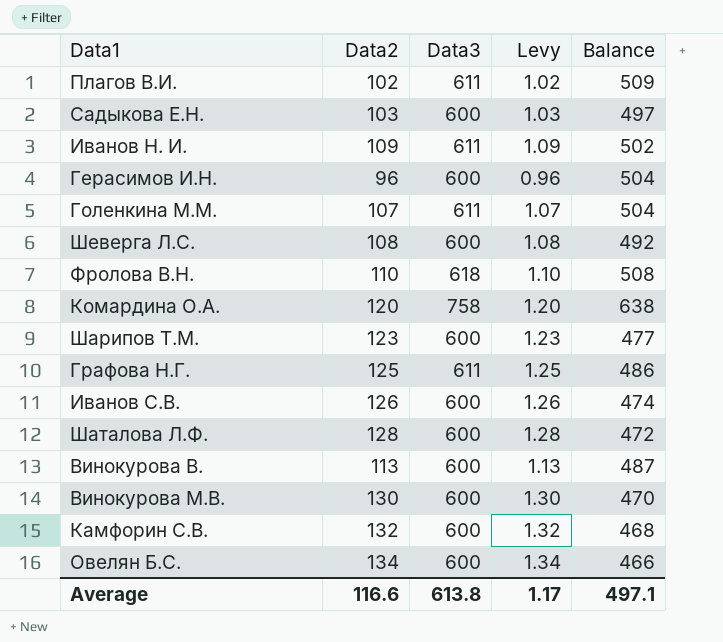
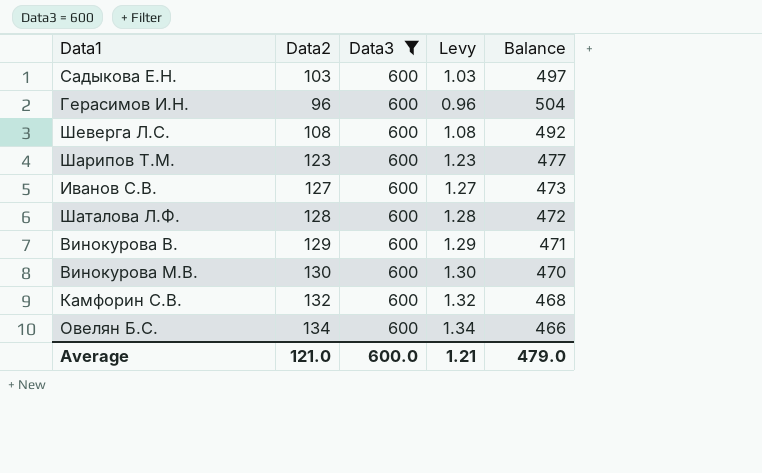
filter: none -> Data3 = 600
Иванов С.В. | Data2: 126 -> 127
Иванов С.В. | Levy: 1.26 -> 1.27
Иванов С.В. | Balance: 474 -> 473
Винокурова В. | Data2: 113 -> 129
Винокурова В. | Levy: 1.13 -> 1.29
Винокурова В. | Balance: 487 -> 471
Average | Data2: 116.6 -> 121.0
Average | Data3: 613.8 -> 600.0
Average | Levy: 1.17 -> 1.21
Average | Balance: 497.1 -> 479.0

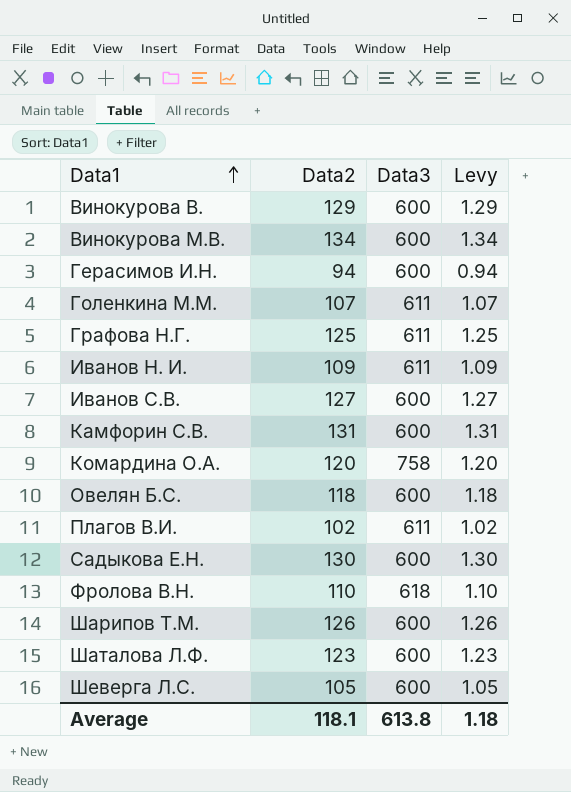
filter: Data3 = 600 -> none
row order: none -> Data1 ascending
column Balance | formula: [Data3] - [Data2] -> none
Винокурова М.В. | Data2: 130 -> 134
Винокурова М.В. | Levy: 1.30 -> 1.34
Герасимов И.Н. | Data2: 96 -> 94
Герасимов И.Н. | Levy: 0.96 -> 0.94
Камфорин С.В. | Data2: 132 -> 131
Камфорин С.В. | Levy: 1.32 -> 1.31
Овелян Б.С. | Data2: 134 -> 118
Овелян Б.С. | Levy: 1.34 -> 1.18
Садыкова Е.Н. | Data2: 103 -> 130
Садыкова Е.Н. | Levy: 1.03 -> 1.30
Шарипов Т.М. | Data2: 123 -> 126
Шарипов Т.М. | Levy: 1.23 -> 1.26
Шаталова Л.Ф. | Data2: 128 -> 123
Шаталова Л.Ф. | Levy: 1.28 -> 1.23
Шеверга Л.С. | Data2: 108 -> 105
Шеверга Л.С. | Levy: 1.08 -> 1.05
Average | Data2: 121.0 -> 118.1
Average | Data3: 600.0 -> 613.8
Average | Levy: 1.21 -> 1.18

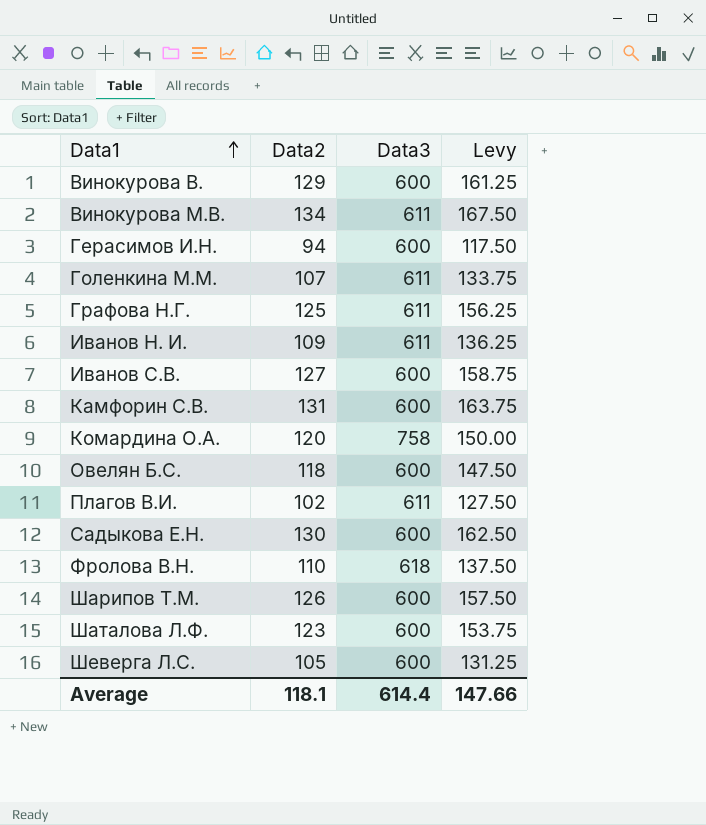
column Levy | formula: [Data2] * 0.01 -> [Data2] * 1.25
Винокурова М.В. | Data3: 600 -> 611
Average | Data3: 613.8 -> 614.4
Average | Levy: 1.18 -> 147.66

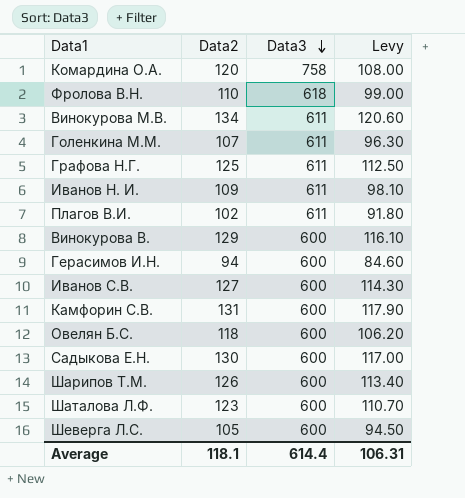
row order: Data1 ascending -> Data3 descending
column Levy | formula: [Data2] * 1.25 -> [Data2] * 0.9
Average | Levy: 147.66 -> 106.31

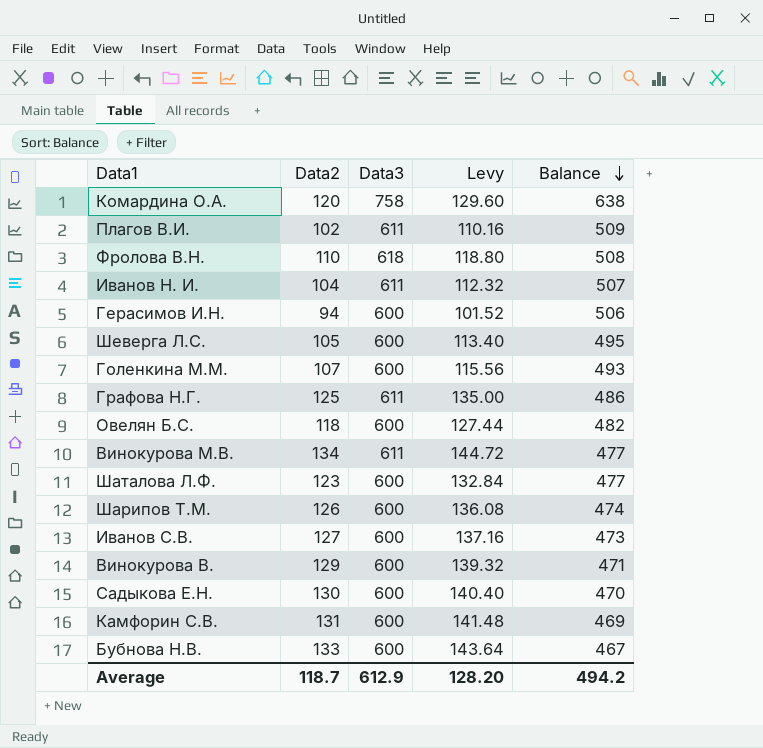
row order: Data3 descending -> Balance descending
column Levy | formula: [Data2] * 0.9 -> [Data2] * 1.08
column Balance | formula: none -> [Data3] - [Data2]
Иванов Н. И. | Data2: 109 -> 104
Голенкина М.М. | Data3: 611 -> 600
row Бубнова Н.В.: none -> 133 | 600 | 143.64 | 467
Average | Data2: 118.1 -> 118.7
Average | Data3: 614.4 -> 612.9
Average | Levy: 106.31 -> 128.20

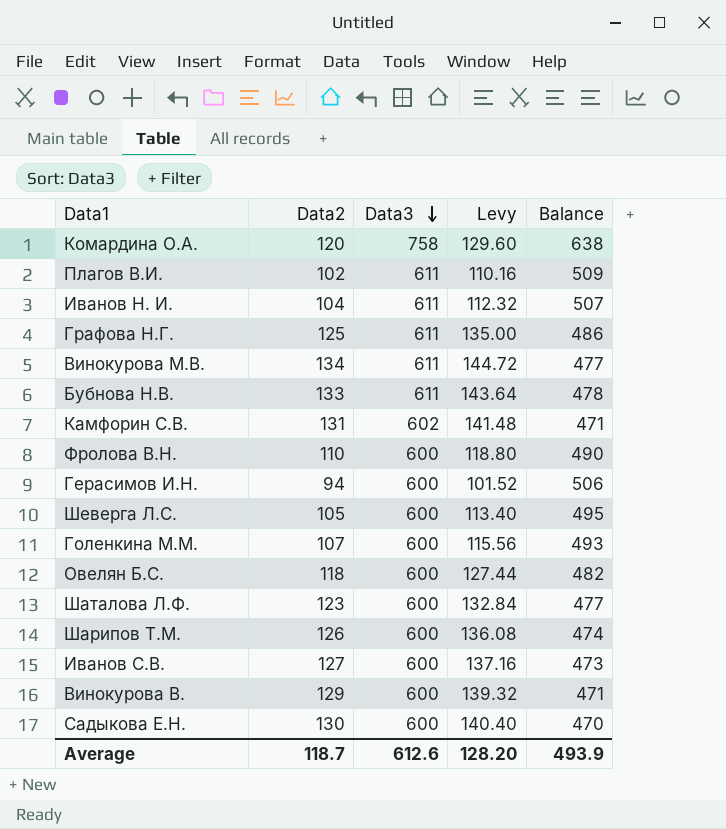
row order: Balance descending -> Data3 descending
Бубнова Н.В. | Data3: 600 -> 611
Бубнова Н.В. | Balance: 467 -> 478
Камфорин С.В. | Data3: 600 -> 602
Камфорин С.В. | Balance: 469 -> 471
Фролова В.Н. | Data3: 618 -> 600
Фролова В.Н. | Balance: 508 -> 490
Average | Data3: 612.9 -> 612.6
Average | Balance: 494.2 -> 493.9

